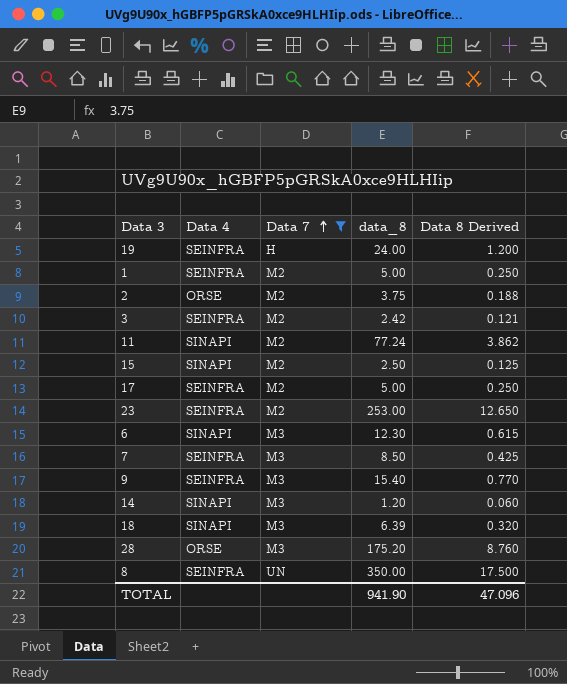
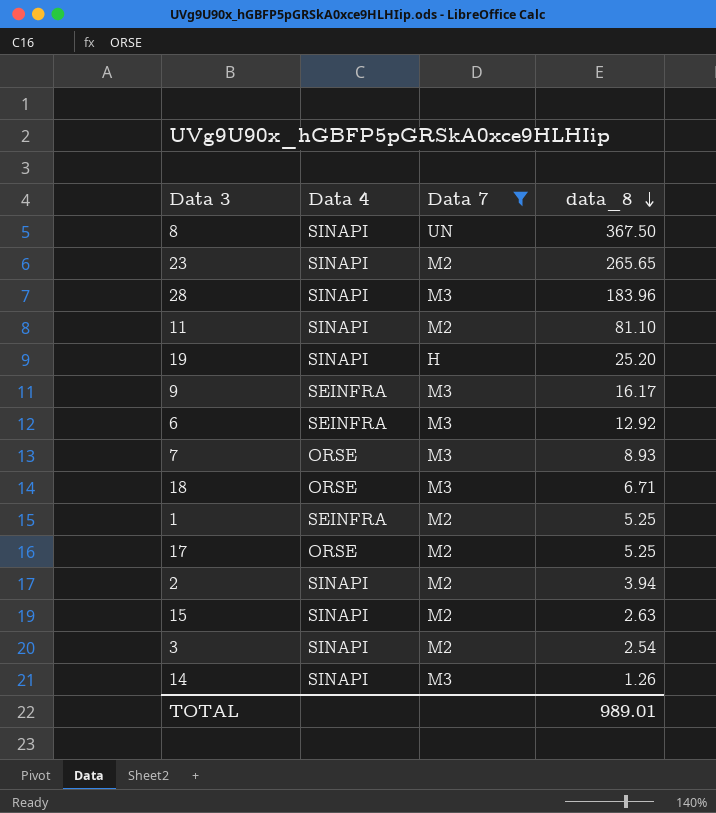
row order: Data 7 ascending -> data_8 descending
column Data 8 Derived | formula: [data_8] * 0.05 -> none
8 | Data 4: SEINFRA -> SINAPI
8 | data_8: 350.00 -> 367.50
23 | Data 4: SEINFRA -> SINAPI
23 | data_8: 253.00 -> 265.65
28 | Data 4: ORSE -> SINAPI
28 | data_8: 175.20 -> 183.96
11 | data_8: 77.24 -> 81.10
19 | Data 4: SEINFRA -> SINAPI
19 | data_8: 24.00 -> 25.20
9 | data_8: 15.40 -> 16.17
6 | Data 4: SINAPI -> SEINFRA
6 | data_8: 12.30 -> 12.92
7 | Data 4: SEINFRA -> ORSE
7 | data_8: 8.50 -> 8.93
18 | Data 4: SINAPI -> ORSE
18 | data_8: 6.39 -> 6.71
1 | data_8: 5.00 -> 5.25
17 | Data 4: SEINFRA -> ORSE
17 | data_8: 5.00 -> 5.25
2 | Data 4: ORSE -> SINAPI
2 | data_8: 3.75 -> 3.94
15 | data_8: 2.50 -> 2.63
3 | Data 4: SEINFRA -> SINAPI
3 | data_8: 2.42 -> 2.54
14 | data_8: 1.20 -> 1.26
TOTAL | data_8: 941.90 -> 989.01

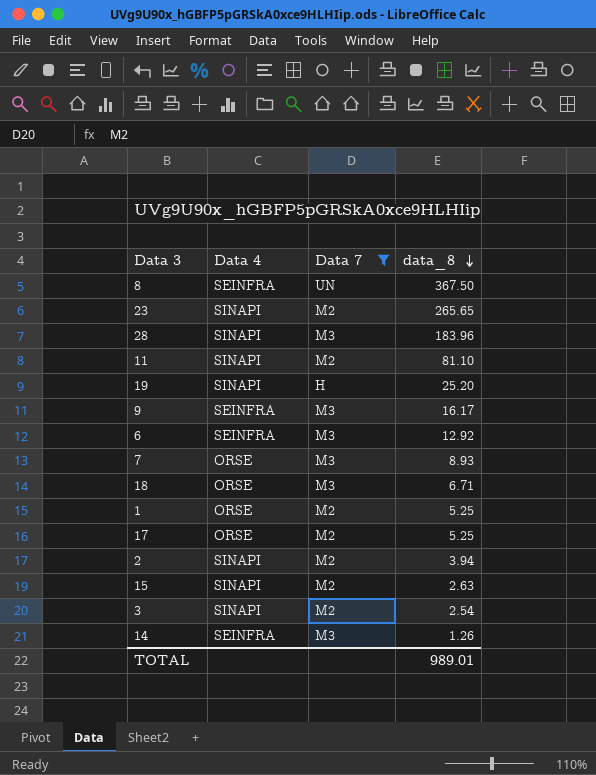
8 | Data 4: SINAPI -> SEINFRA
1 | Data 4: SEINFRA -> ORSE
14 | Data 4: SINAPI -> SEINFRA

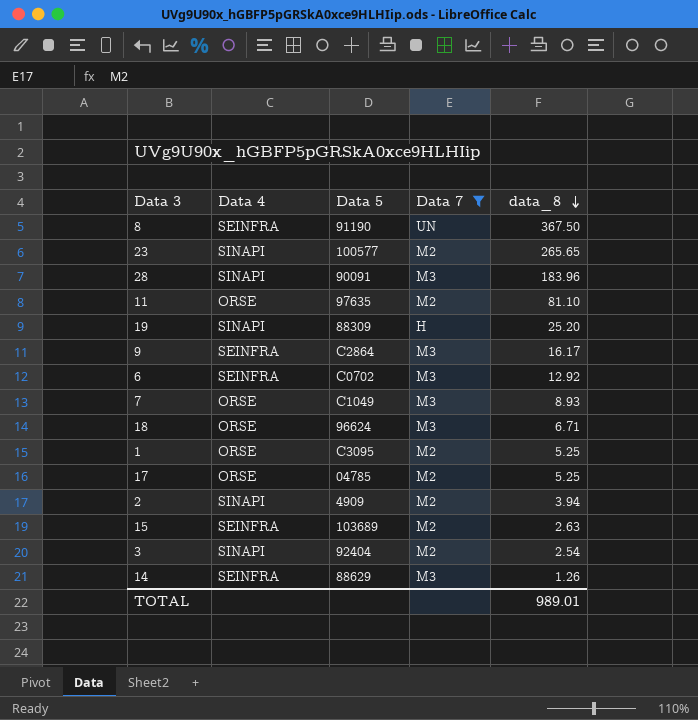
column Data 5 | position: none -> 3
11 | Data 4: SINAPI -> ORSE
15 | Data 4: SINAPI -> SEINFRA

